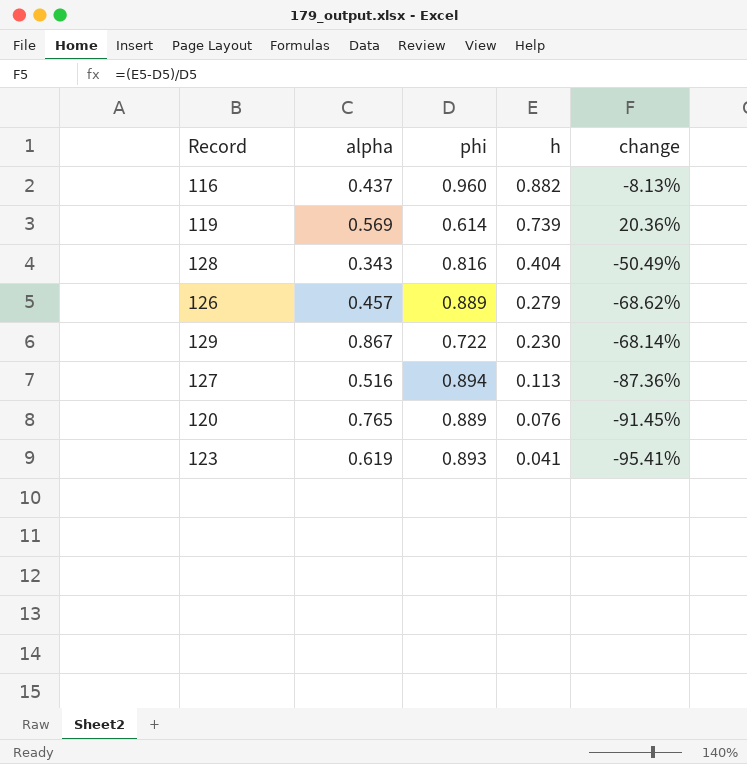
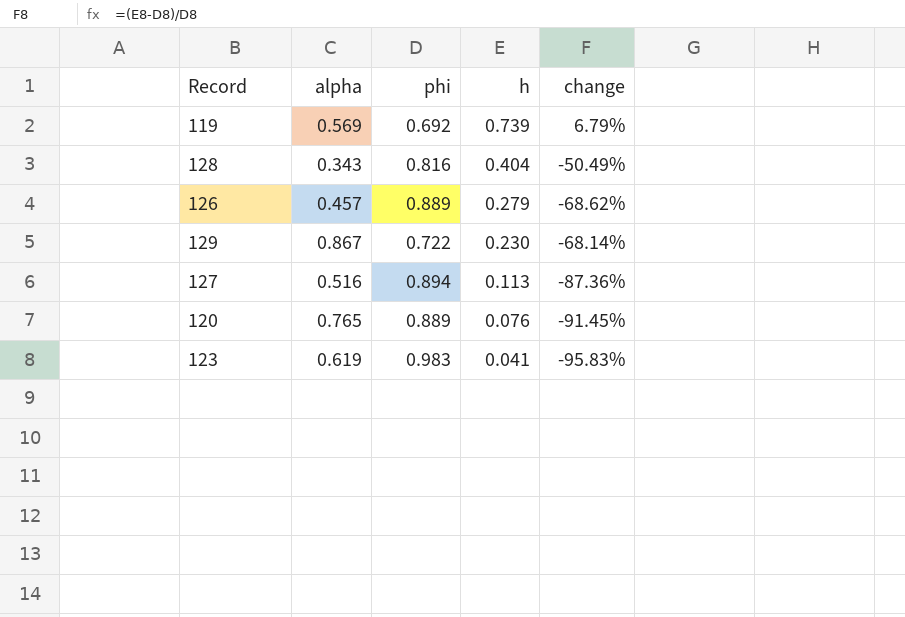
row 116: 0.437 | 0.960 | 0.882 | -8.13% -> none
119 | phi: 0.614 -> 0.692
119 | change: 20.36% -> 6.79%
123 | phi: 0.893 -> 0.983
123 | change: -95.41% -> -95.83%

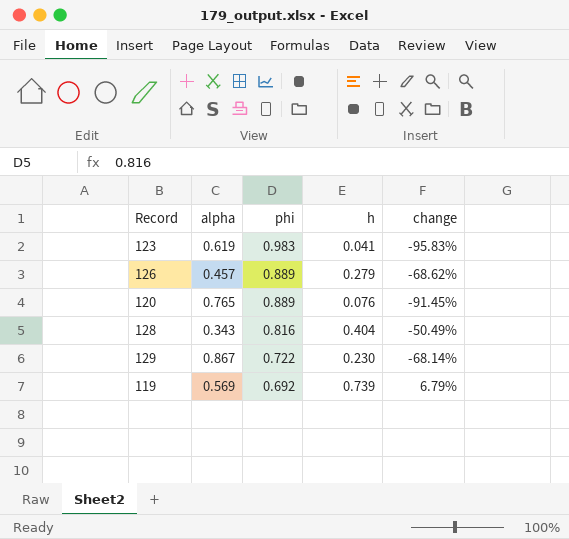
row order: h descending -> phi descending
row 127: 0.516 | 0.894 | 0.113 | -87.36% -> none

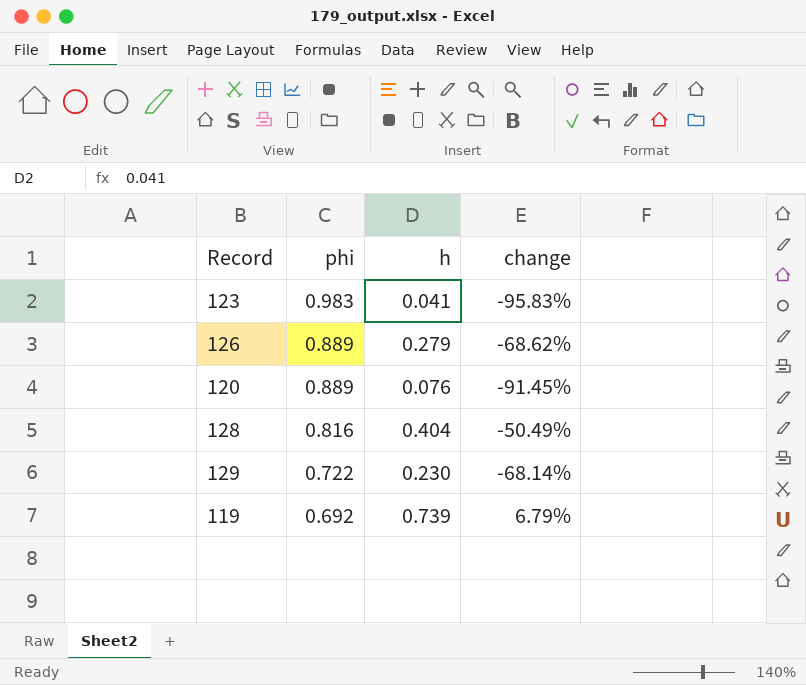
column alpha | position: 2 -> none

